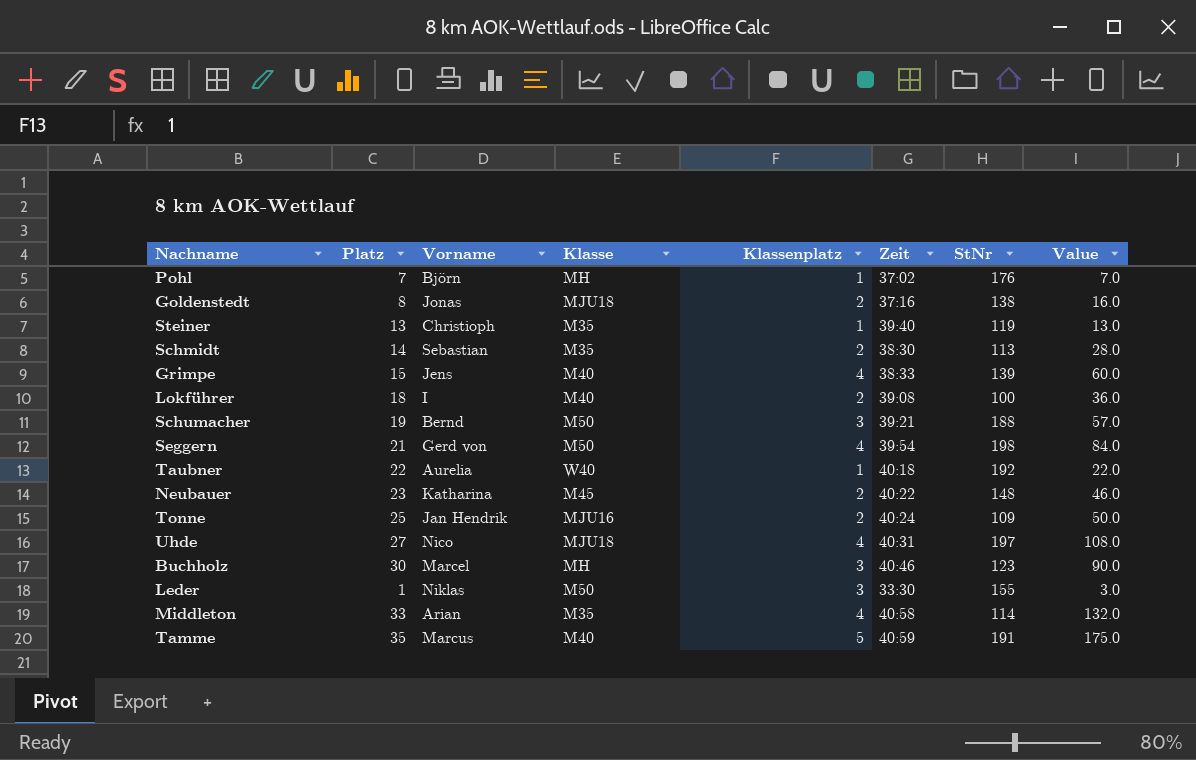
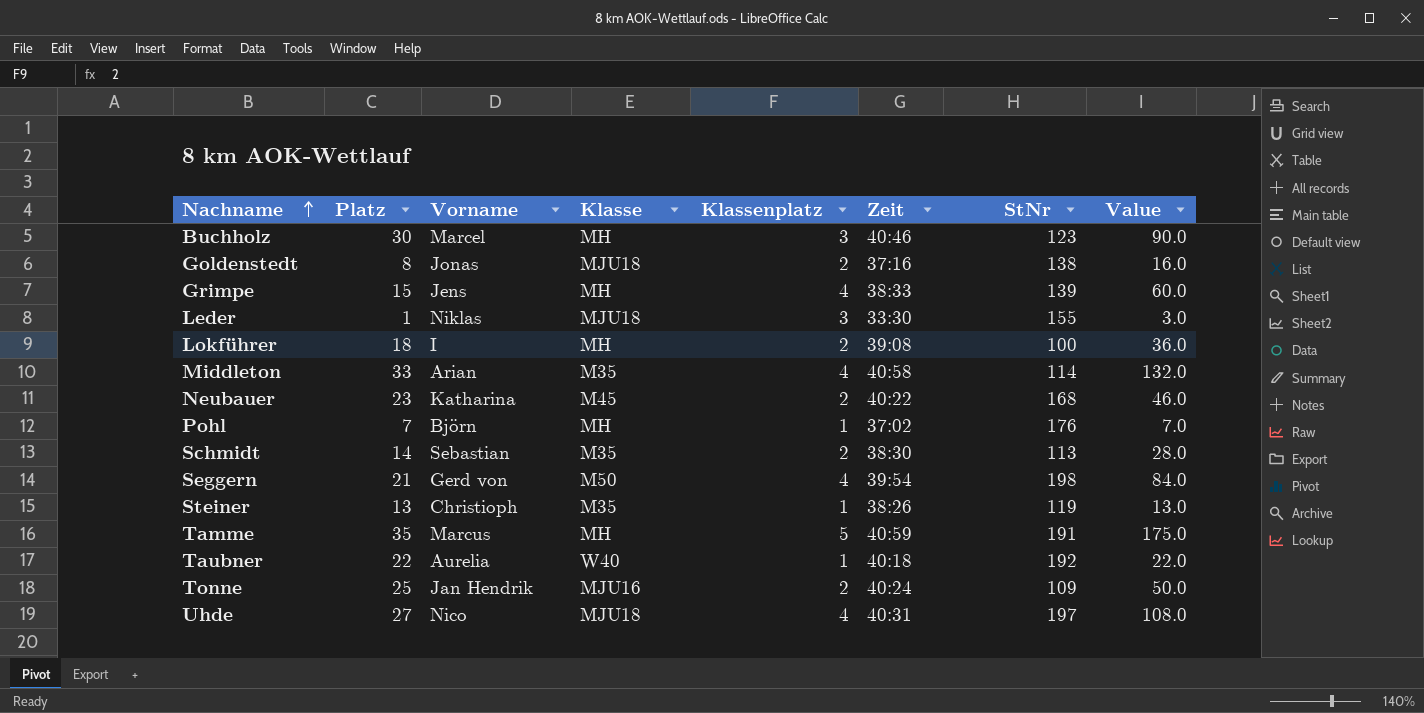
row order: none -> Nachname ascending
row Schumacher: 19 | Bernd | M50 | 3 | 39:21 | 188 | 57.0 -> none
Grimpe | Klasse: M40 -> MH
Leder | Klasse: M50 -> MJU18
Lokführer | Klasse: M40 -> MH
Neubauer | StNr: 148 -> 168
Steiner | Zeit: 39:40 -> 38:26
Tamme | Klasse: M40 -> MH

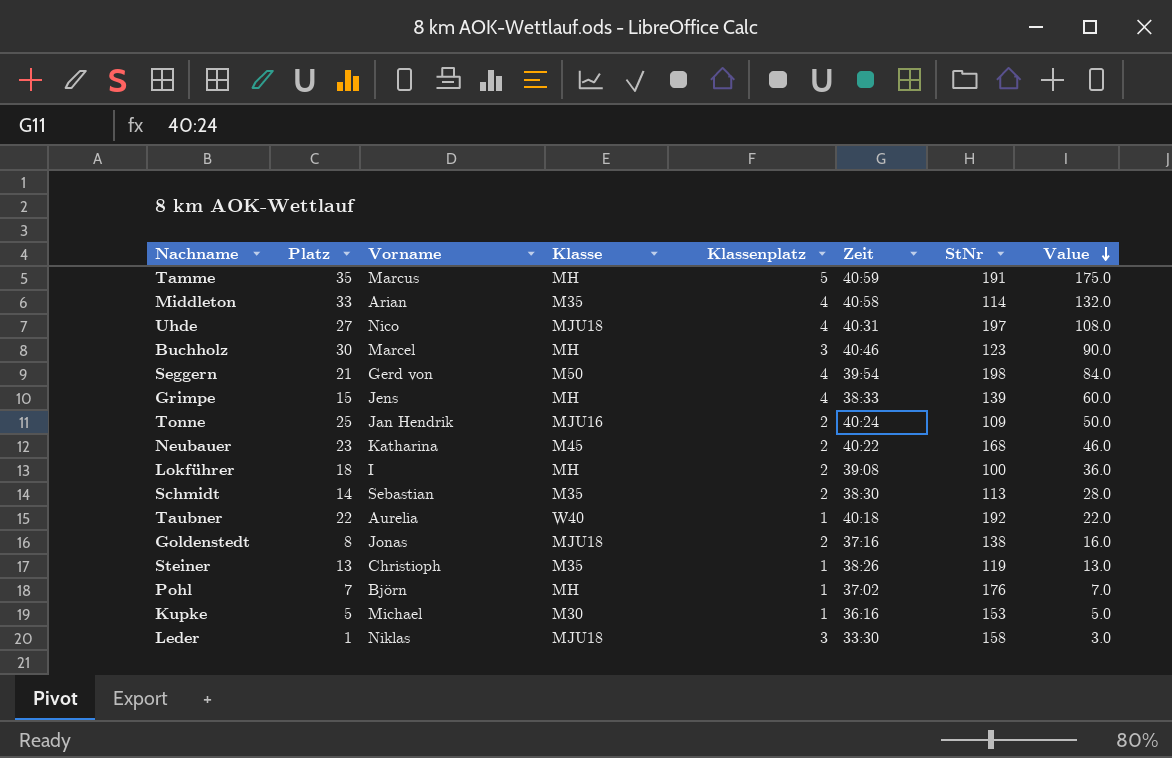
row order: Nachname ascending -> Value descending
row Kupke: none -> 5 | Michael | M30 | 1 | 36:16 | 153 | 5.0
Leder | StNr: 155 -> 158

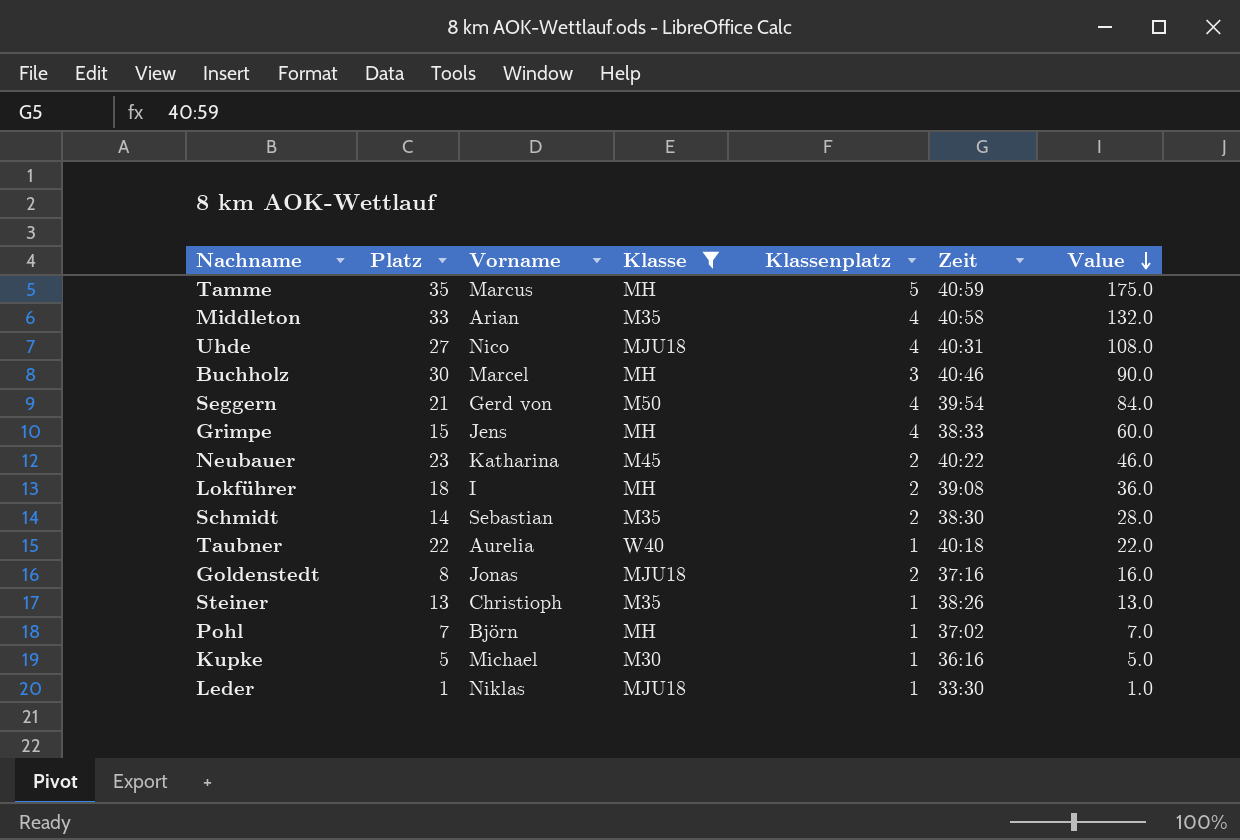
filter: none -> Klasse != MJU16
column StNr | position: 7 -> none
Leder | Klassenplatz: 3 -> 1
Leder | Value: 3.0 -> 1.0

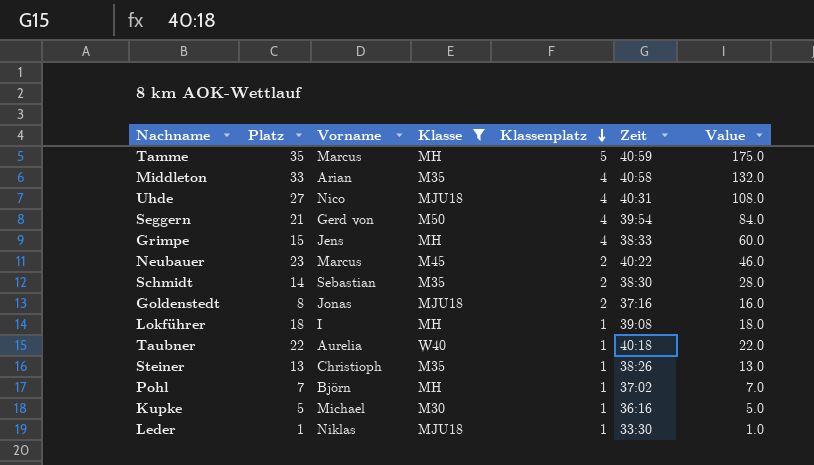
row order: Value descending -> Klassenplatz descending
row Buchholz: 30 | Marcel | MH | 3 | 40:46 | 90.0 -> none
Neubauer | Vorname: Katharina -> Marcus
Lokführer | Klassenplatz: 2 -> 1
Lokführer | Value: 36.0 -> 18.0

